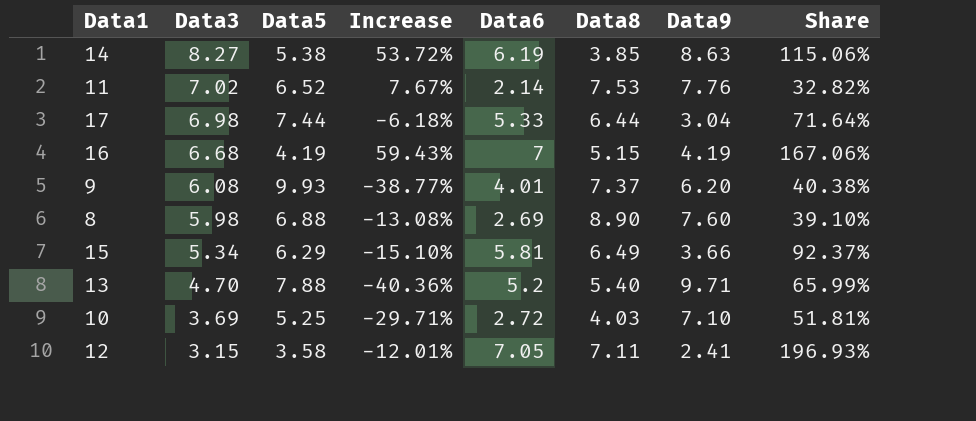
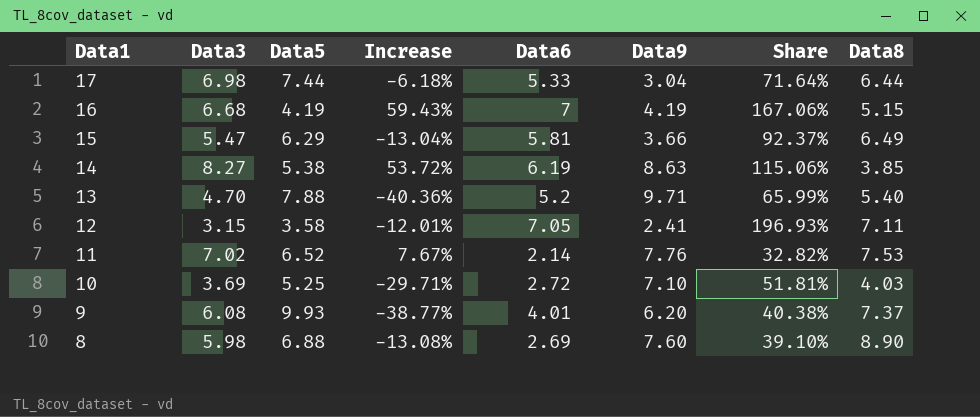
row order: Data3 descending -> Data1 descending
column Data8 | position: 6 -> 8
15 | Data3: 5.34 -> 5.47
15 | Increase: -15.10% -> -13.04%

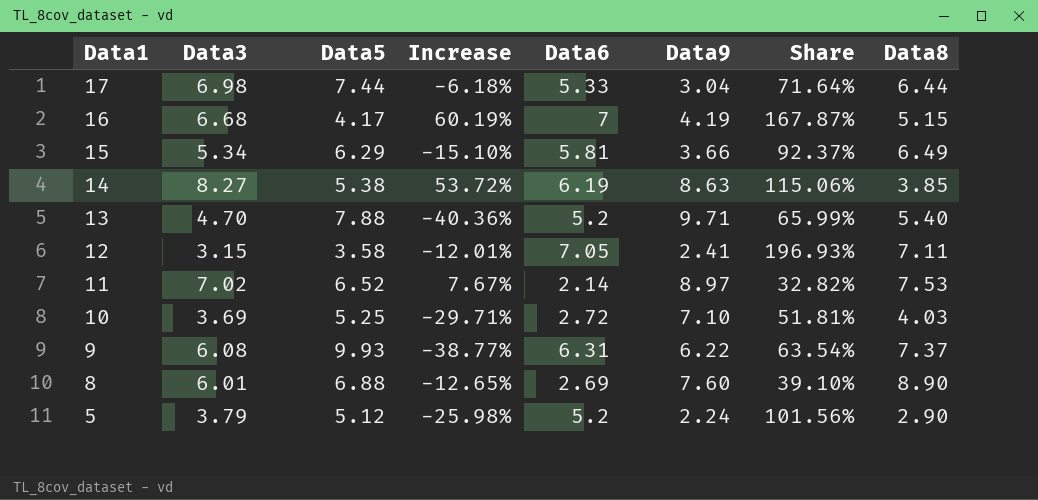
16 | Data5: 4.19 -> 4.17
16 | Increase: 59.43% -> 60.19%
16 | Share: 167.06% -> 167.87%
15 | Data3: 5.47 -> 5.34
15 | Increase: -13.04% -> -15.10%
11 | Data9: 7.76 -> 8.97
9 | Data6: 4.01 -> 6.31
9 | Data9: 6.20 -> 6.22
9 | Share: 40.38% -> 63.54%
8 | Data3: 5.98 -> 6.01
8 | Increase: -13.08% -> -12.65%
row 5: none -> 3.79 | 5.12 | -25.98% | 5.2 | 2.24 | 101.56% | 2.90

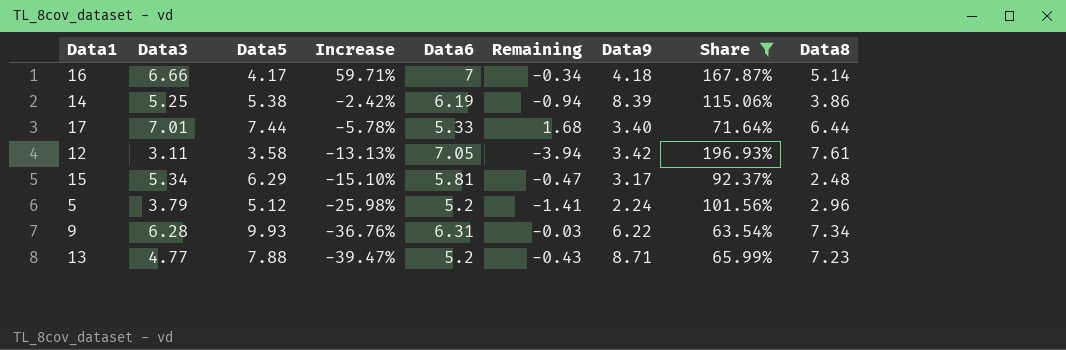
filter: none -> Share >= 63.54%
row order: Data1 descending -> Increase descending
column Remaining | formula: none -> [Data3] - [Data6]
16 | Data3: 6.68 -> 6.66
16 | Increase: 60.19% -> 59.71%
16 | Data9: 4.19 -> 4.18
16 | Data8: 5.15 -> 5.14
14 | Data3: 8.27 -> 5.25
14 | Increase: 53.72% -> -2.42%
14 | Data9: 8.63 -> 8.39
14 | Data8: 3.85 -> 3.86
17 | Data3: 6.98 -> 7.01
17 | Increase: -6.18% -> -5.78%
17 | Data9: 3.04 -> 3.40
12 | Data3: 3.15 -> 3.11
12 | Increase: -12.01% -> -13.13%
12 | Data9: 2.41 -> 3.42
12 | Data8: 7.11 -> 7.61
15 | Data9: 3.66 -> 3.17
15 | Data8: 6.49 -> 2.48
5 | Data8: 2.90 -> 2.96
9 | Data3: 6.08 -> 6.28
9 | Increase: -38.77% -> -36.76%
9 | Data8: 7.37 -> 7.34
13 | Data3: 4.70 -> 4.77
13 | Increase: -40.36% -> -39.47%
13 | Data9: 9.71 -> 8.71
13 | Data8: 5.40 -> 7.23

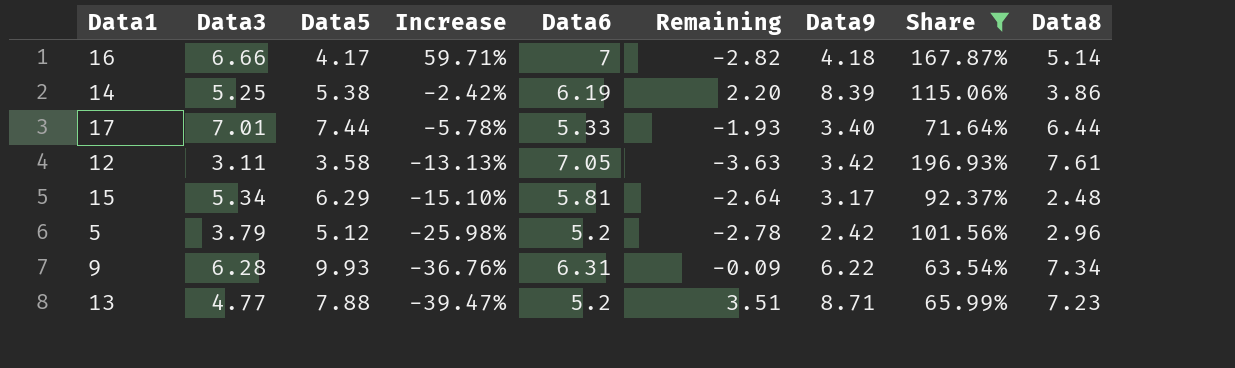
column Remaining | formula: [Data3] - [Data6] -> [Data9] - [Data6]
5 | Data9: 2.24 -> 2.42

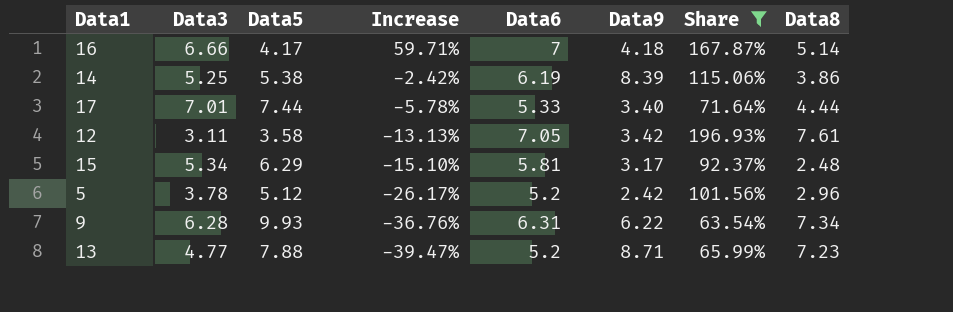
column Remaining | formula: [Data9] - [Data6] -> none
17 | Data8: 6.44 -> 4.44
5 | Data3: 3.79 -> 3.78
5 | Increase: -25.98% -> -26.17%

